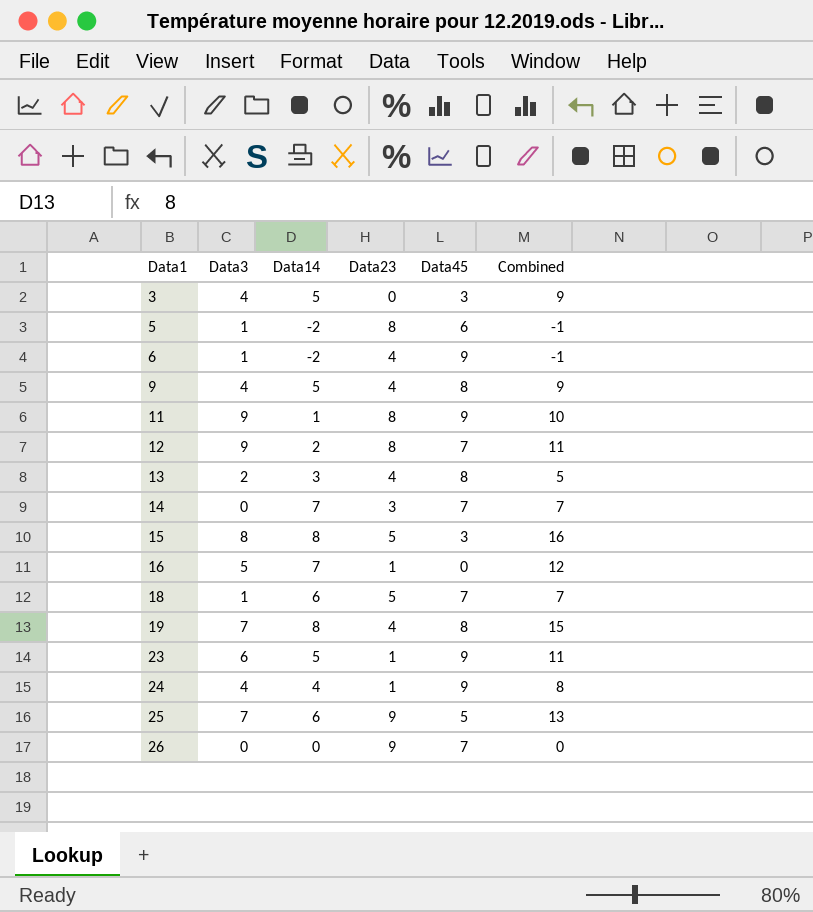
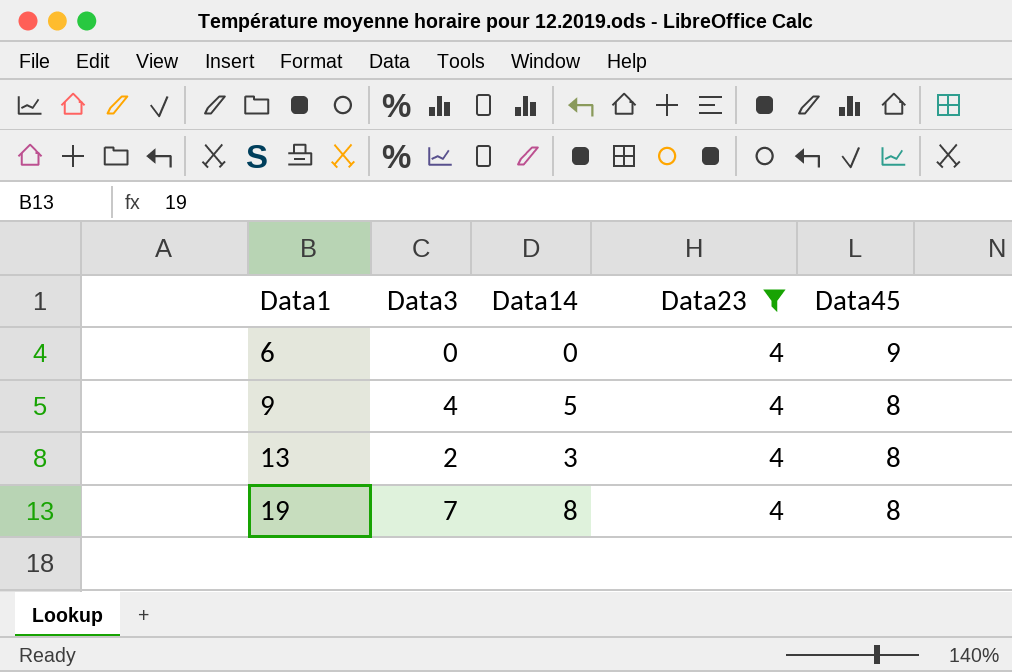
filter: none -> Data23 = 4
column Combined | formula: [Data3] + [Data14] -> none
6 | Data3: 1 -> 0
6 | Data14: -2 -> 0

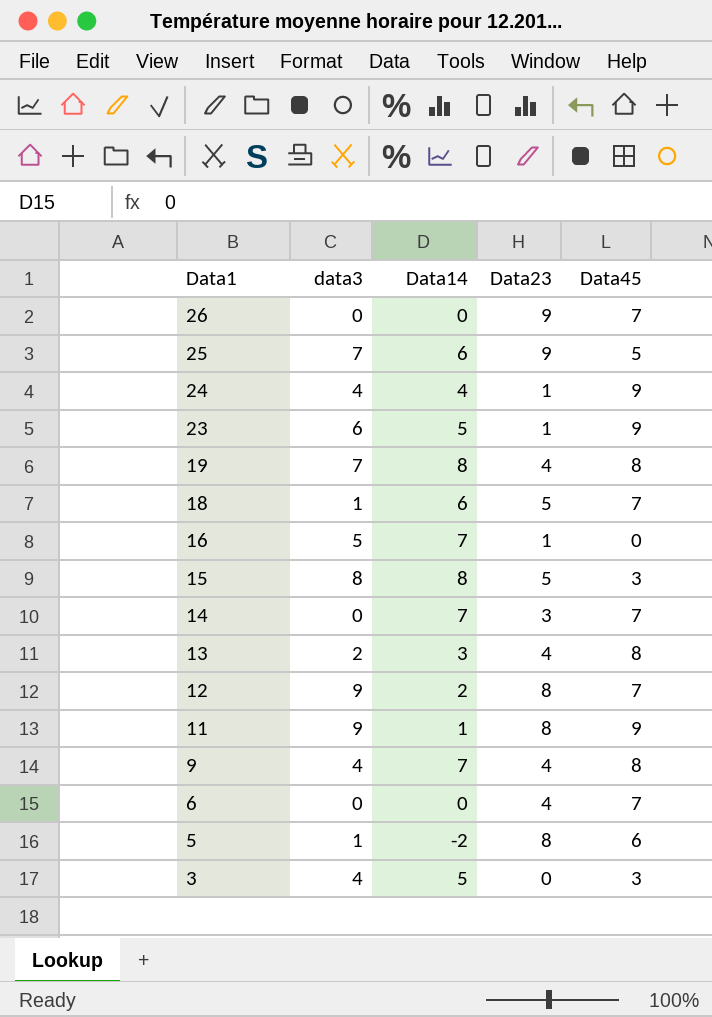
filter: Data23 = 4 -> none
row order: Data1 ascending -> Data1 descending
column name: Data3 -> data3
9 | Data14: 5 -> 7
6 | Data45: 9 -> 7

